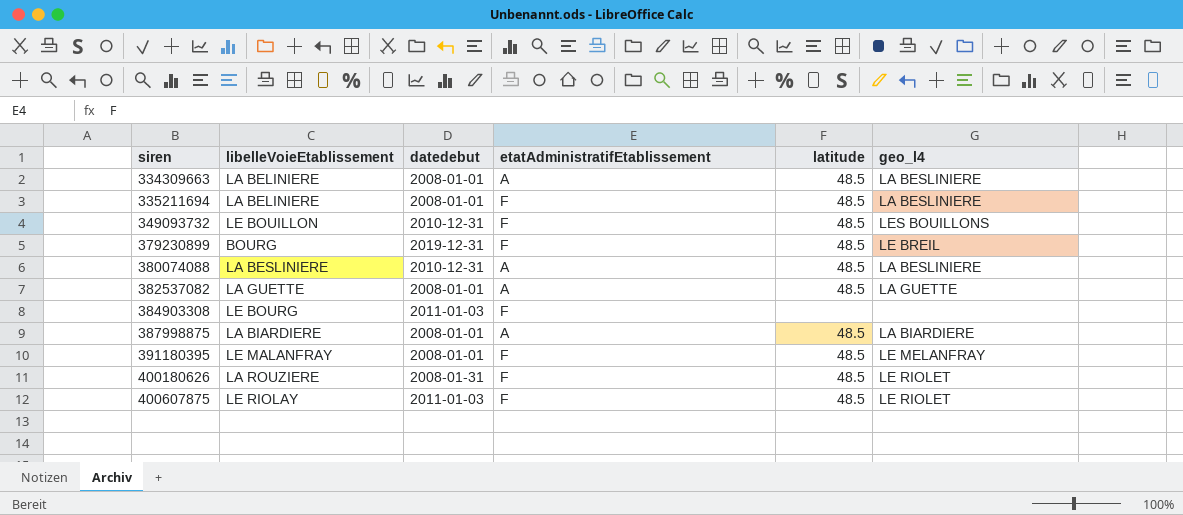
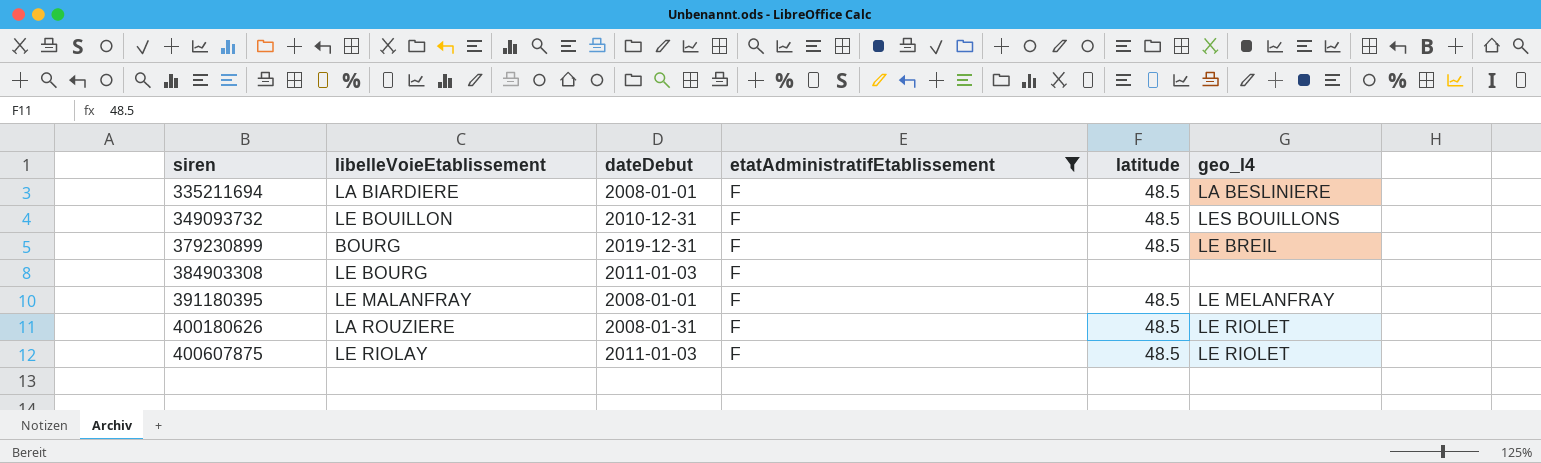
filter: none -> etatAdministratifEtablissement = F
column name: datedebut -> dateDebut
335211694 | libelleVoieEtablissement: LA BELINIERE -> LA BIARDIERE

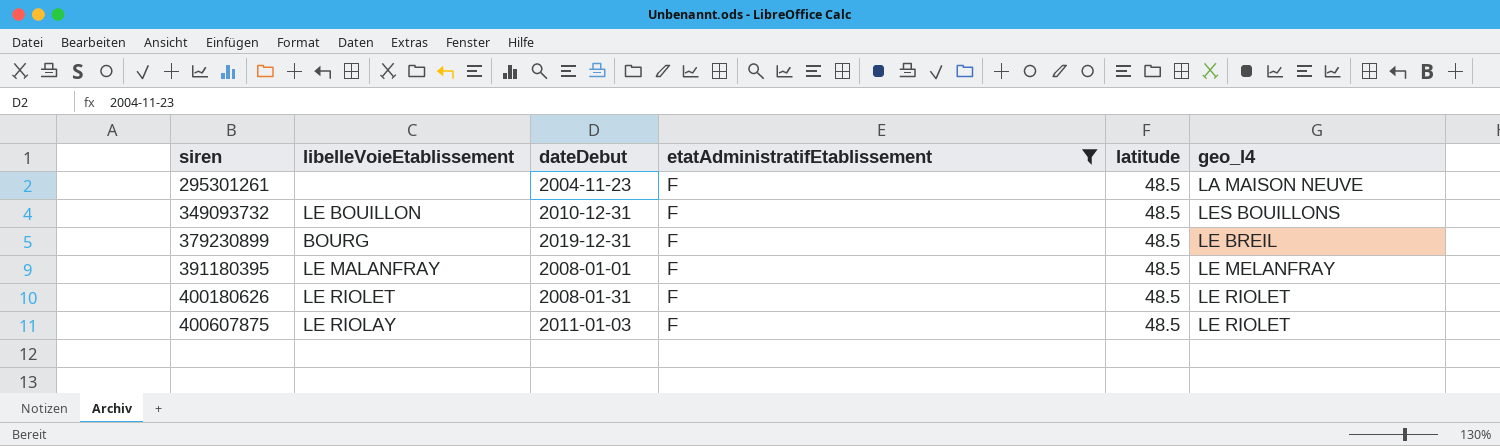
row 335211694: LA BIARDIERE | 2008-01-01 | F | 48.5 | LA BESLINIERE -> none
row 384903308: LE BOURG | 2011-01-03 | F | none | none -> none
row 295301261: none -> none | 2004-11-23 | F | 48.5 | LA MAISON NEUVE
400180626 | libelleVoieEtablissement: LA ROUZIERE -> LE RIOLET

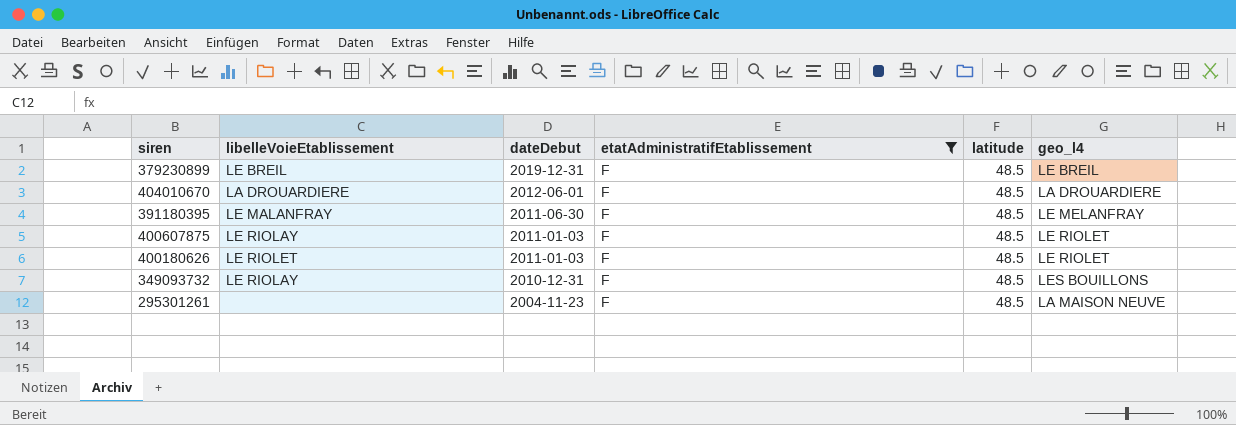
row order: siren ascending -> dateDebut descending
379230899 | libelleVoieEtablissement: BOURG -> LE BREIL
row 404010670: none -> LA DROUARDIERE | 2012-06-01 | F | 48.5 | LA DROUARDIERE
391180395 | dateDebut: 2008-01-01 -> 2011-06-30
400180626 | dateDebut: 2008-01-31 -> 2011-01-03
349093732 | libelleVoieEtablissement: LE BOUILLON -> LE RIOLAY

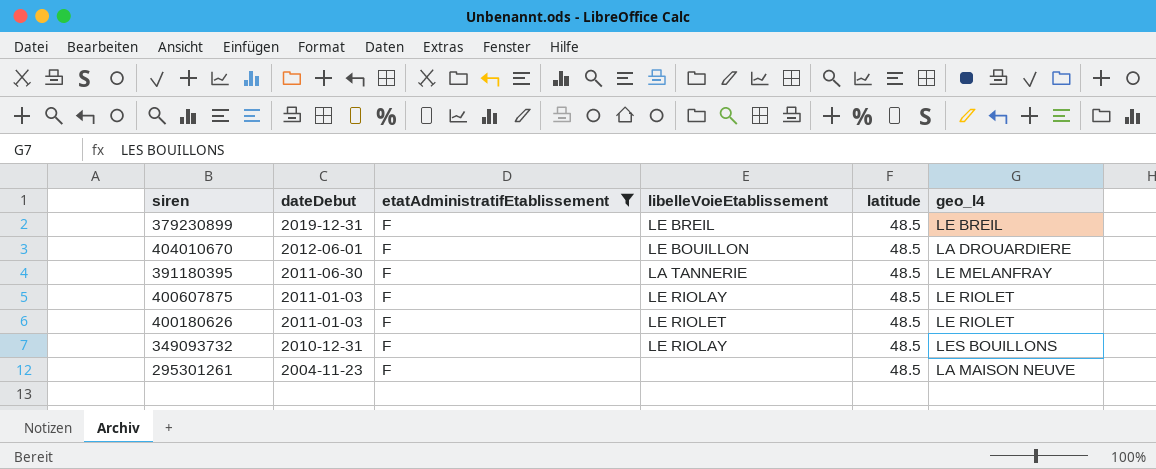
column libelleVoieEtablissement | position: 2 -> 4
404010670 | libelleVoieEtablissement: LA DROUARDIERE -> LE BOUILLON
391180395 | libelleVoieEtablissement: LE MALANFRAY -> LA TANNERIE

